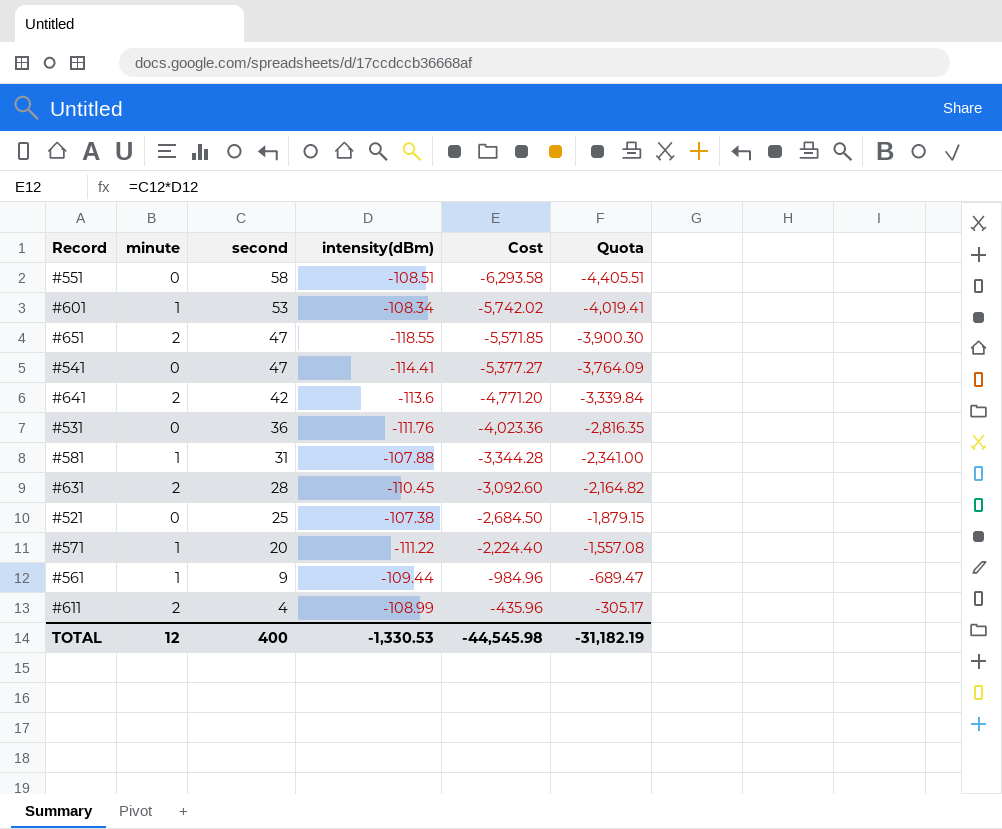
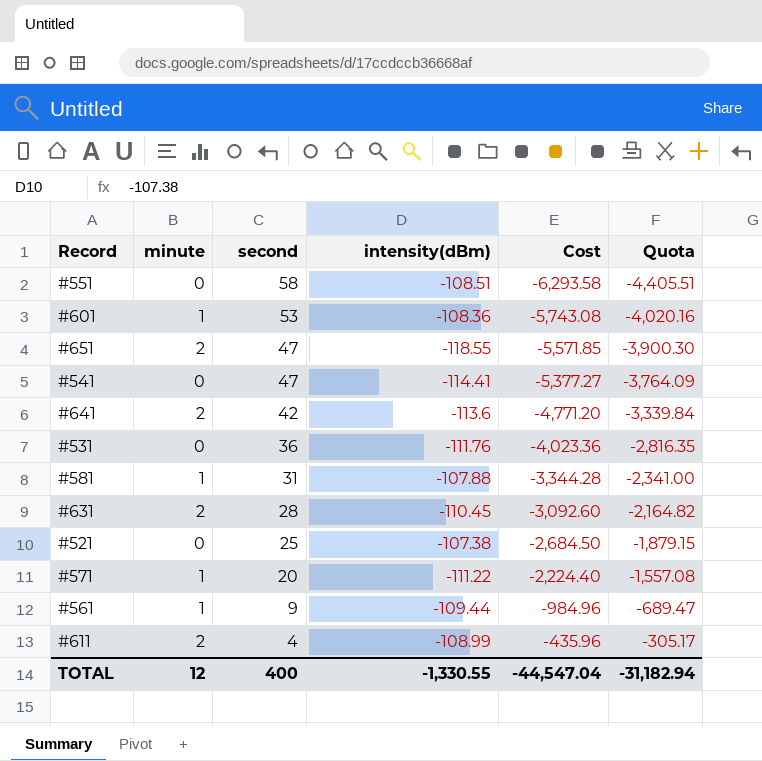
#601 | intensity(dBm): -108.34 -> -108.36
#601 | Cost: -5,742.02 -> -5,743.08
#601 | Quota: -4,019.41 -> -4,020.16
TOTAL | intensity(dBm): -1,330.53 -> -1,330.55
TOTAL | Cost: -44,545.98 -> -44,547.04
TOTAL | Quota: -31,182.19 -> -31,182.94

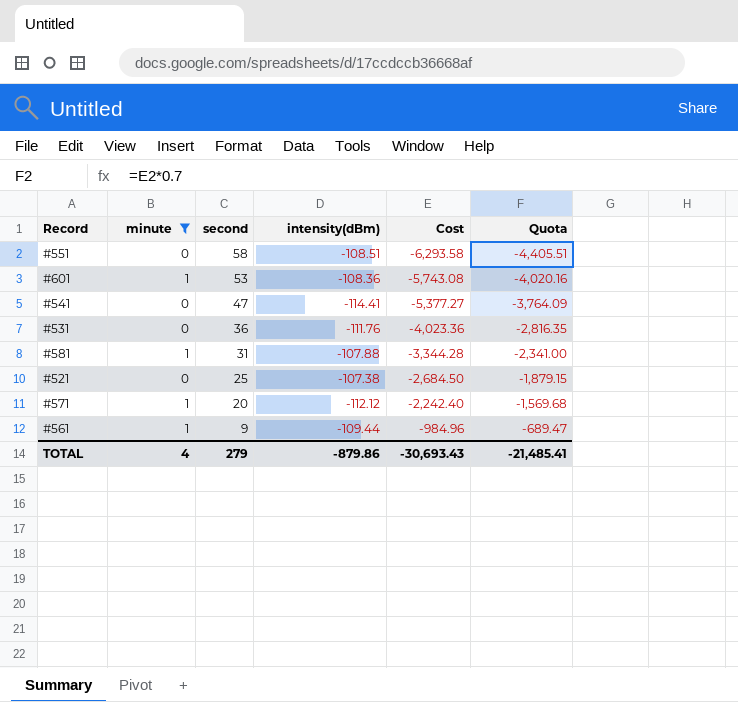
filter: none -> minute != 2
#571 | intensity(dBm): -111.22 -> -112.12
#571 | Cost: -2,224.40 -> -2,242.40
#571 | Quota: -1,557.08 -> -1,569.68
TOTAL | minute: 12 -> 4
TOTAL | second: 400 -> 279
TOTAL | intensity(dBm): -1,330.55 -> -879.86
TOTAL | Cost: -44,547.04 -> -30,693.43
TOTAL | Quota: -31,182.94 -> -21,485.41

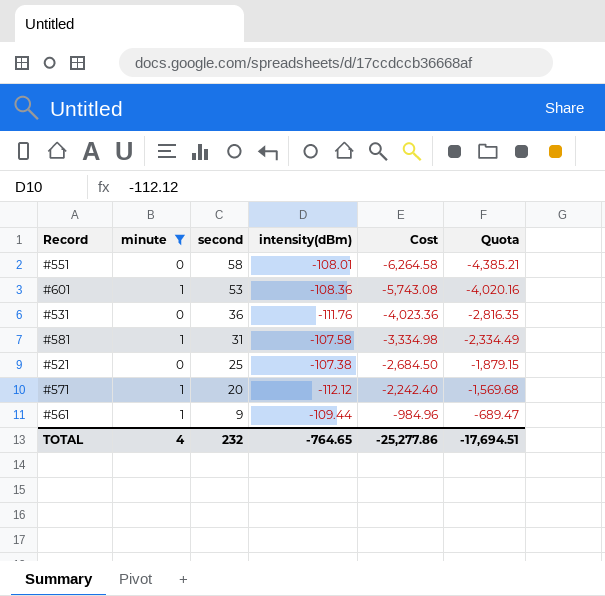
row #541: 0 | 47 | -114.41 | -5,377.27 | -3,764.09 -> none
#551 | intensity(dBm): -108.51 -> -108.01
#551 | Cost: -6,293.58 -> -6,264.58
#551 | Quota: -4,405.51 -> -4,385.21
#581 | intensity(dBm): -107.88 -> -107.58
#581 | Cost: -3,344.28 -> -3,334.98
#581 | Quota: -2,341.00 -> -2,334.49
TOTAL | second: 279 -> 232
TOTAL | intensity(dBm): -879.86 -> -764.65
TOTAL | Cost: -30,693.43 -> -25,277.86
TOTAL | Quota: -21,485.41 -> -17,694.51

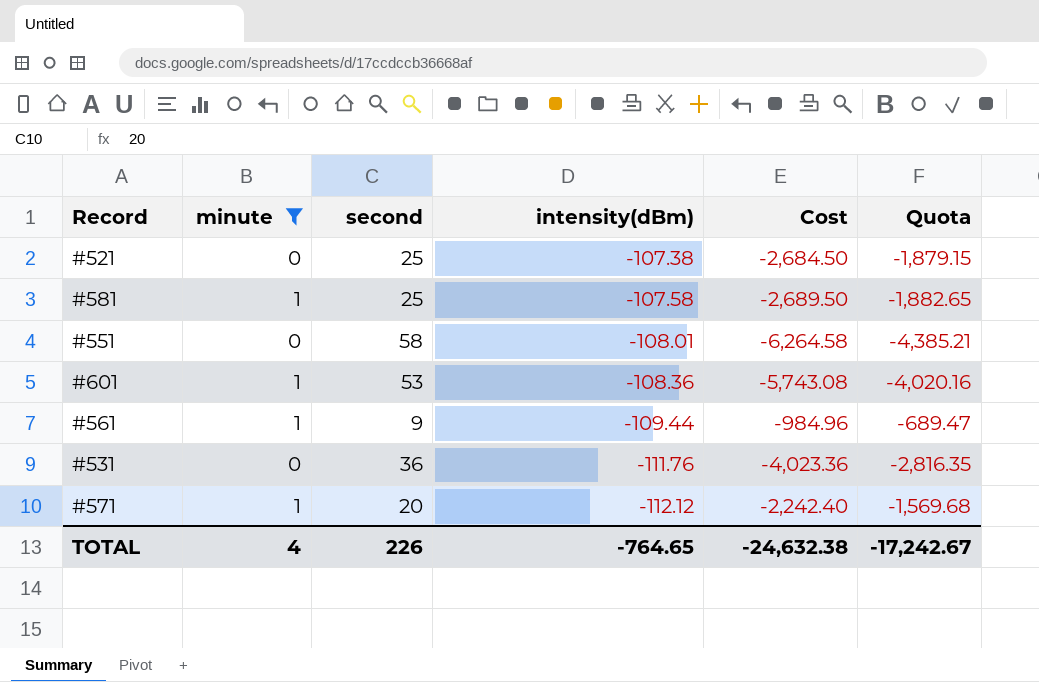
row order: second descending -> intensity(dBm) descending
#581 | second: 31 -> 25
#581 | Cost: -3,334.98 -> -2,689.50
#581 | Quota: -2,334.49 -> -1,882.65
TOTAL | second: 232 -> 226
TOTAL | Cost: -25,277.86 -> -24,632.38
TOTAL | Quota: -17,694.51 -> -17,242.67

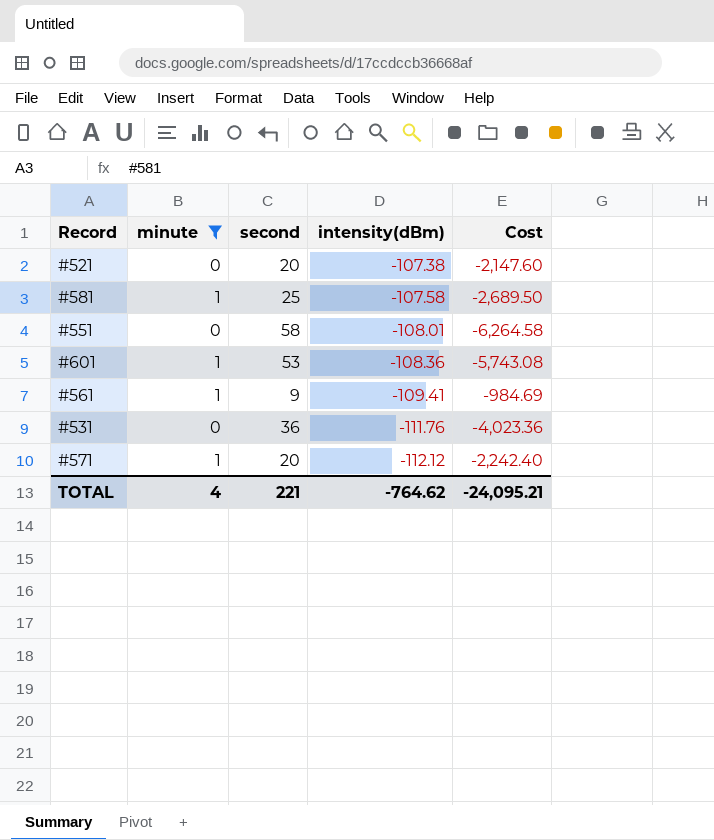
column Quota | formula: [Cost] * 0.7 -> none
#521 | second: 25 -> 20
#521 | Cost: -2,684.50 -> -2,147.60
#561 | intensity(dBm): -109.44 -> -109.41
#561 | Cost: -984.96 -> -984.69
TOTAL | second: 226 -> 221
TOTAL | intensity(dBm): -764.65 -> -764.62
TOTAL | Cost: -24,632.38 -> -24,095.21

